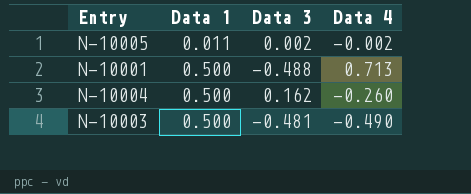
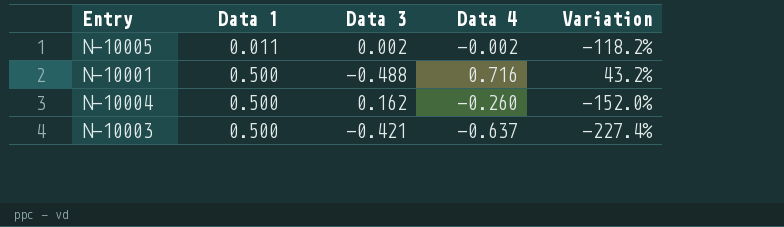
column Variation | formula: none -> ([Data 4] - [Data 1]) / [Data 1]
N-10001 | Data 4: 0.713 -> 0.716
N-10003 | Data 3: -0.481 -> -0.421
N-10003 | Data 4: -0.490 -> -0.637

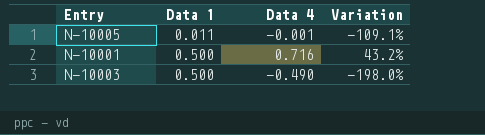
column Data 3 | position: 3 -> none
row N-10004: 0.500 | 0.162 | -0.260 | -152.0% -> none
N-10005 | Data 4: -0.002 -> -0.001
N-10005 | Variation: -118.2% -> -109.1%
N-10003 | Data 4: -0.637 -> -0.490
N-10003 | Variation: -227.4% -> -198.0%

